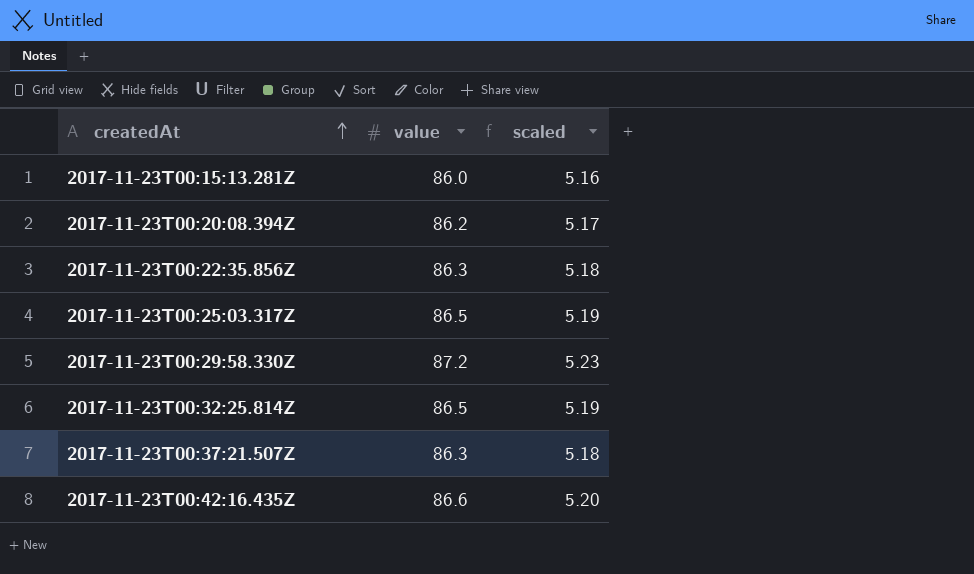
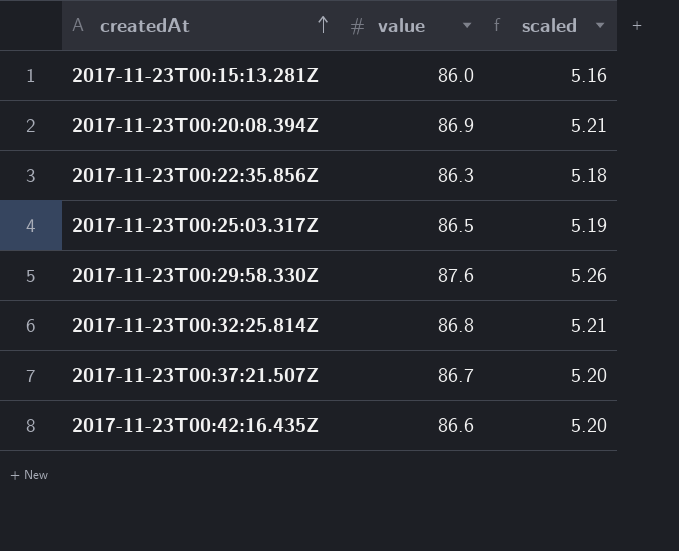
2017-11-23T00:20:08.394Z | value: 86.2 -> 86.9
2017-11-23T00:20:08.394Z | scaled: 5.17 -> 5.21
2017-11-23T00:29:58.330Z | value: 87.2 -> 87.6
2017-11-23T00:29:58.330Z | scaled: 5.23 -> 5.26
2017-11-23T00:32:25.814Z | value: 86.5 -> 86.8
2017-11-23T00:32:25.814Z | scaled: 5.19 -> 5.21
2017-11-23T00:37:21.507Z | value: 86.3 -> 86.7
2017-11-23T00:37:21.507Z | scaled: 5.18 -> 5.20

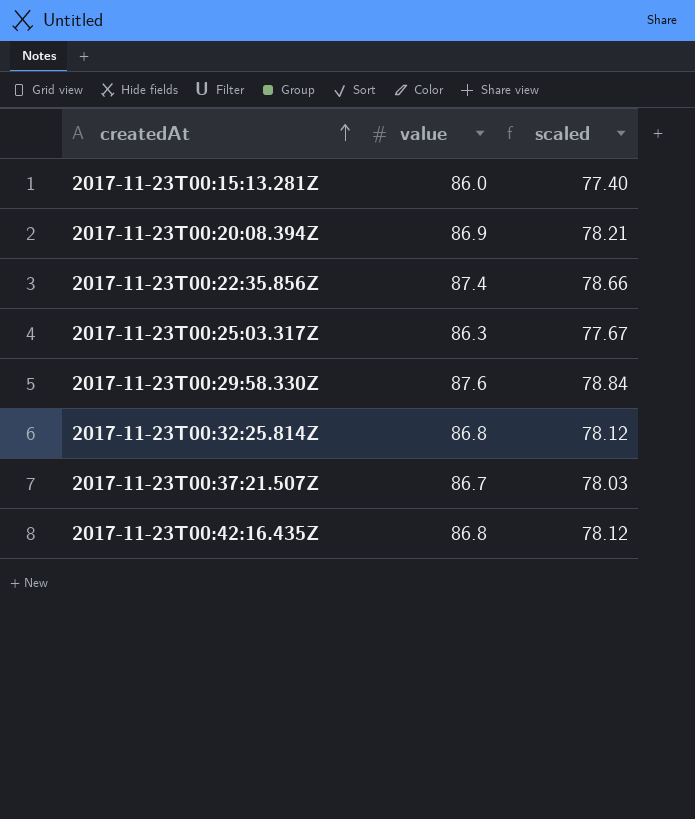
column scaled | formula: [value] * 0.06 -> [value] * 0.9
2017-11-23T00:22:35.856Z | value: 86.3 -> 87.4
2017-11-23T00:25:03.317Z | value: 86.5 -> 86.3
2017-11-23T00:42:16.435Z | value: 86.6 -> 86.8

